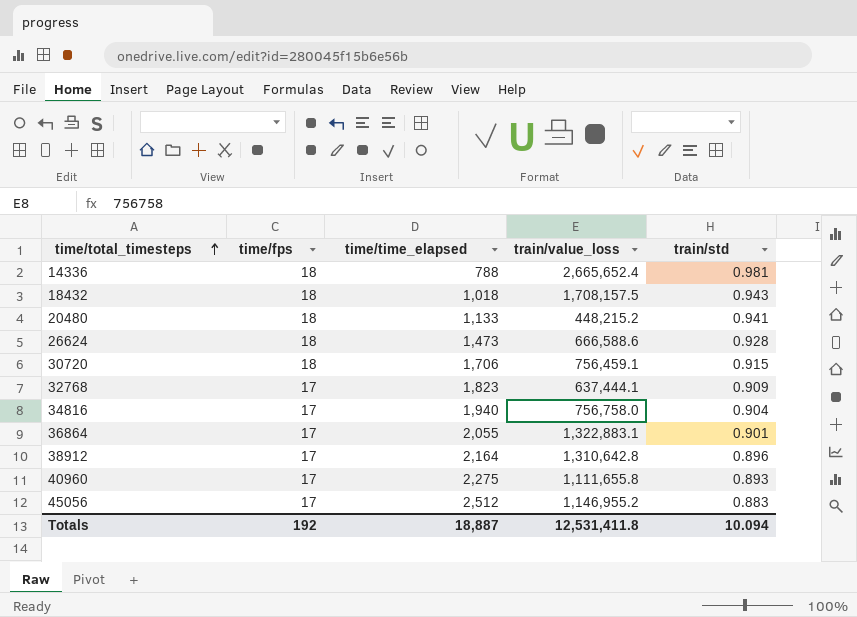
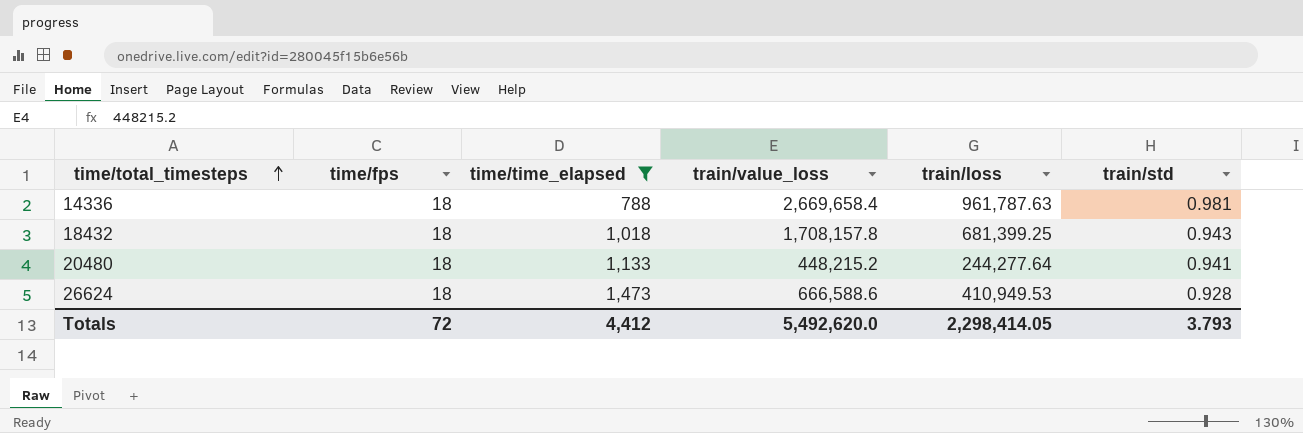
filter: none -> time/time_elapsed <= 1,473
column train/loss | position: none -> 5
14336 | train/value_loss: 2,665,652.4 -> 2,669,658.4
18432 | train/value_loss: 1,708,157.5 -> 1,708,157.8
Totals | time/fps: 192 -> 72
Totals | time/time_elapsed: 18,887 -> 4,412
Totals | train/value_loss: 12,531,411.8 -> 5,492,620.0
Totals | train/std: 10.094 -> 3.793

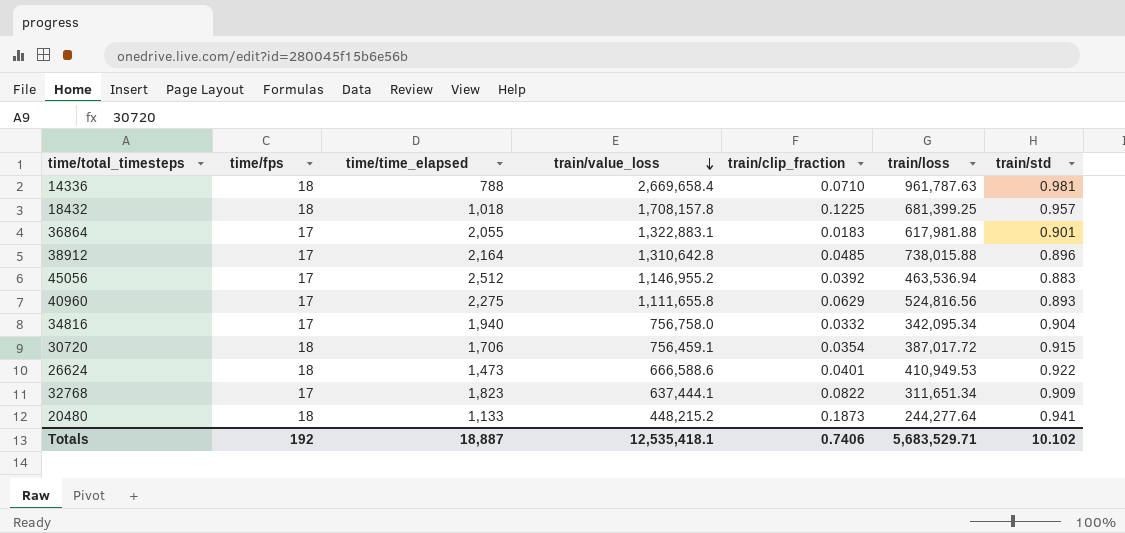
filter: time/time_elapsed <= 1,473 -> none
row order: time/total_timesteps ascending -> train/value_loss descending
column train/clip_fraction | position: none -> 5
18432 | train/std: 0.943 -> 0.957
26624 | train/std: 0.928 -> 0.922
Totals | time/fps: 72 -> 192
Totals | time/time_elapsed: 4,412 -> 18,887
Totals | train/value_loss: 5,492,620.0 -> 12,535,418.1
Totals | train/loss: 2,298,414.05 -> 5,683,529.71
Totals | train/std: 3.793 -> 10.102

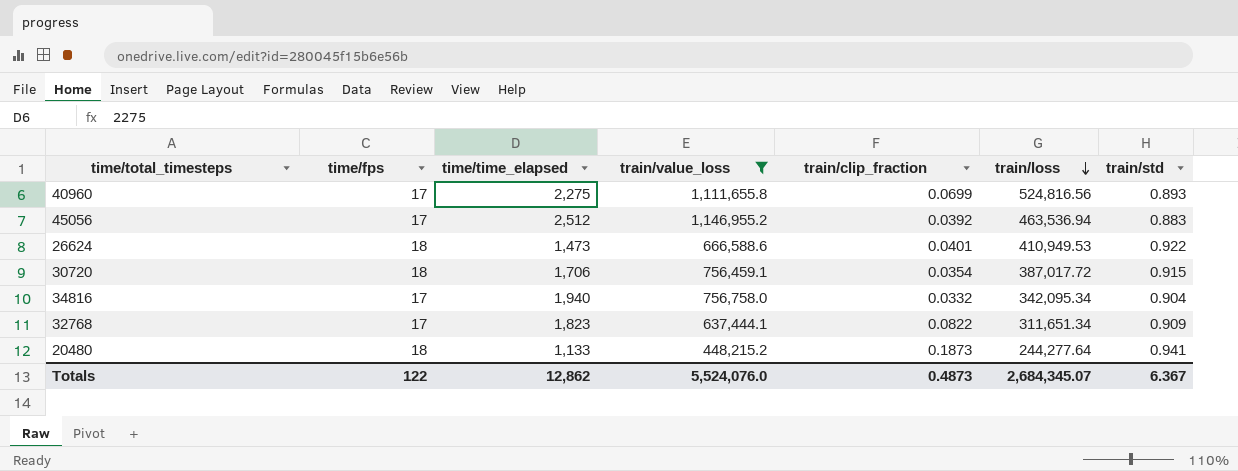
filter: none -> train/value_loss <= 1,146,955.2
row order: train/value_loss descending -> train/loss descending
40960 | train/clip_fraction: 0.0629 -> 0.0699
Totals | time/fps: 192 -> 122
Totals | time/time_elapsed: 18,887 -> 12,862
Totals | train/value_loss: 12,535,418.1 -> 5,524,076.0
Totals | train/clip_fraction: 0.7406 -> 0.4873
Totals | train/loss: 5,683,529.71 -> 2,684,345.07
Totals | train/std: 10.102 -> 6.367

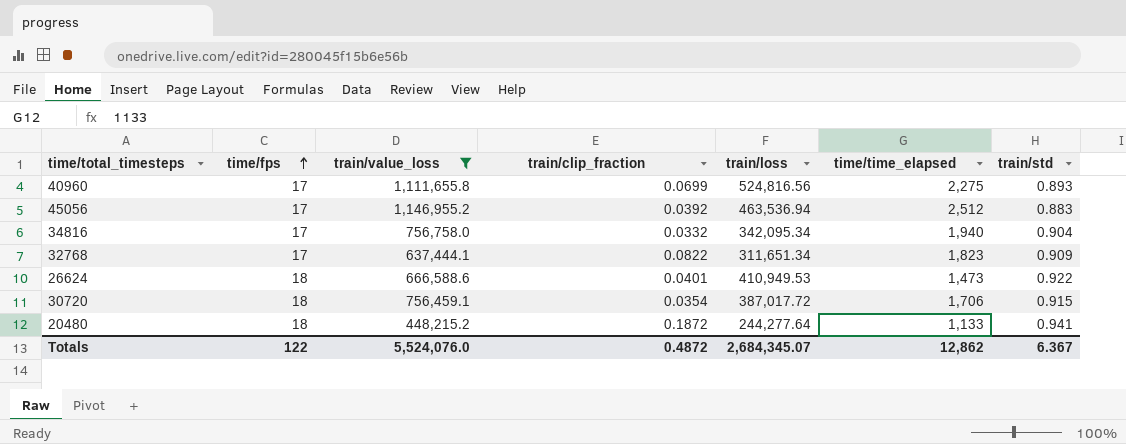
row order: train/loss descending -> time/fps ascending
column time/time_elapsed | position: 3 -> 6
20480 | train/clip_fraction: 0.1873 -> 0.1872
Totals | train/clip_fraction: 0.4873 -> 0.4872

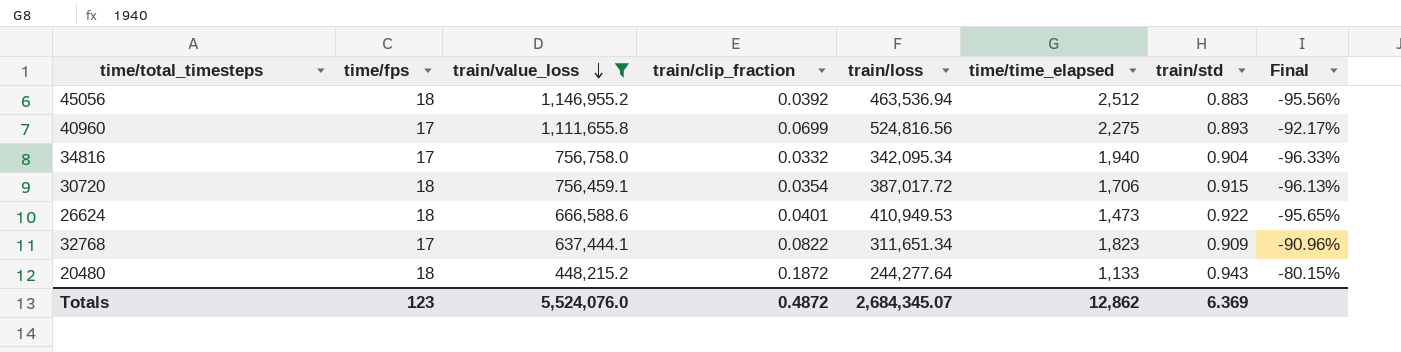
row order: time/fps ascending -> train/value_loss descending
column Final | formula: none -> ([train/clip_fraction] - [train/std]) / [train/std]
45056 | time/fps: 17 -> 18
20480 | train/std: 0.941 -> 0.943
Totals | time/fps: 122 -> 123
Totals | train/std: 6.367 -> 6.369

